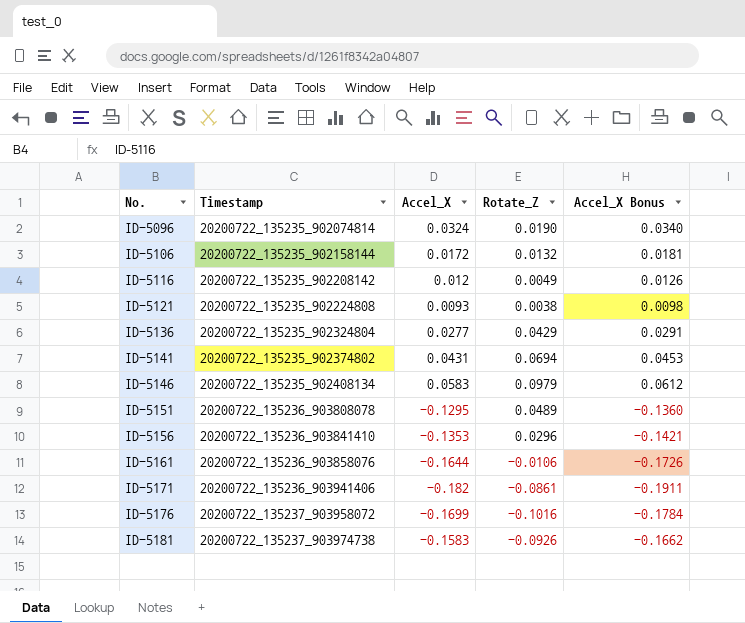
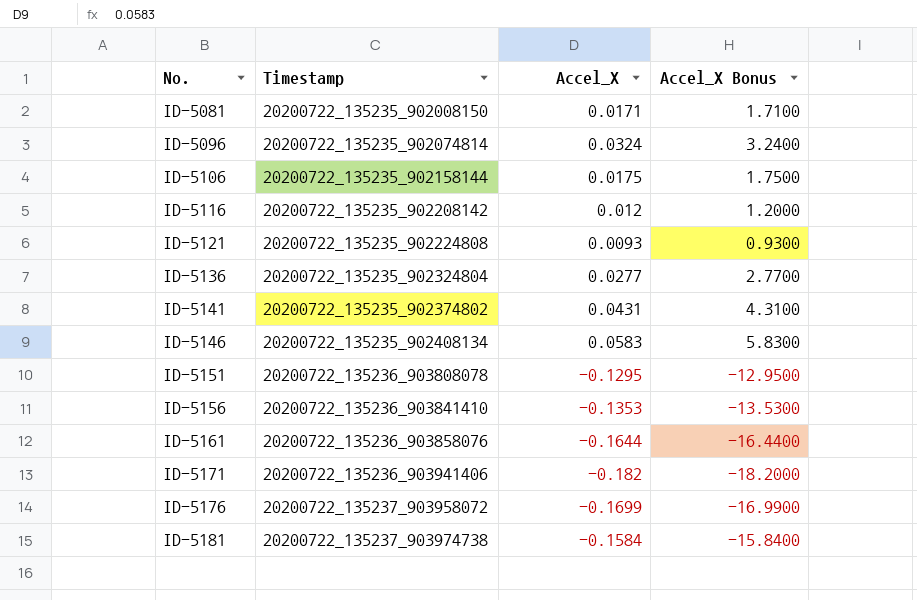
column Rotate_Z | position: 4 -> none
column Accel_X Bonus | formula: [Accel_X] * 1.05 -> [Accel_X] * 100
row ID-5081: none -> 20200722_135235_902008150 | 0.0171 | 1.7100
ID-5106 | Accel_X: 0.0172 -> 0.0175
ID-5181 | Accel_X: -0.1583 -> -0.1584

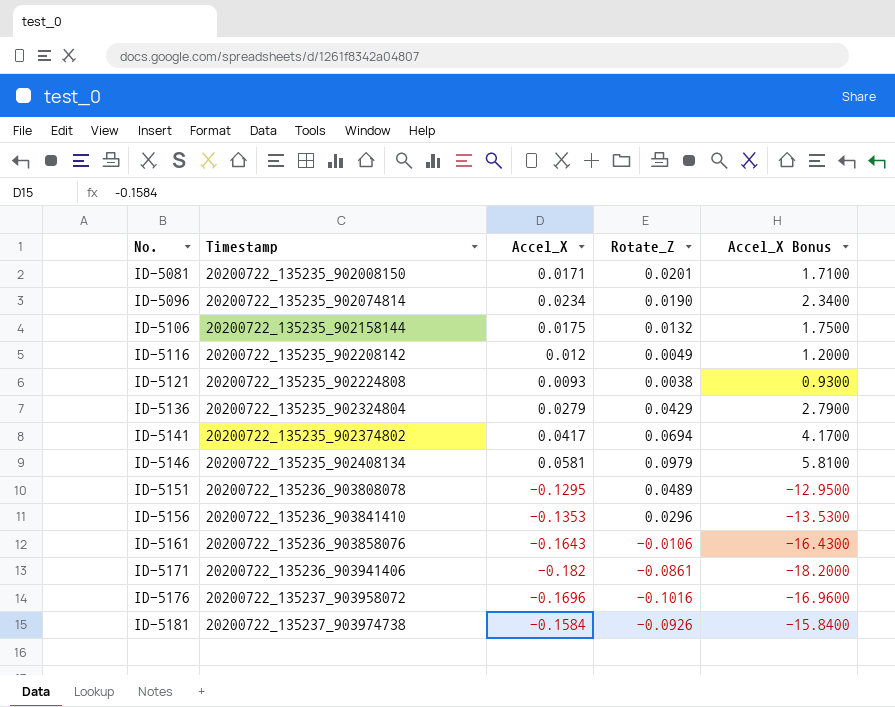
column Rotate_Z | position: none -> 4
ID-5096 | Accel_X: 0.0324 -> 0.0234
ID-5096 | Accel_X Bonus: 3.2400 -> 2.3400
ID-5136 | Accel_X: 0.0277 -> 0.0279
ID-5136 | Accel_X Bonus: 2.7700 -> 2.7900
ID-5141 | Accel_X: 0.0431 -> 0.0417
ID-5141 | Accel_X Bonus: 4.3100 -> 4.1700
ID-5146 | Accel_X: 0.0583 -> 0.0581
ID-5146 | Accel_X Bonus: 5.8300 -> 5.8100
ID-5161 | Accel_X: -0.1644 -> -0.1643
ID-5161 | Accel_X Bonus: -16.4400 -> -16.4300
ID-5176 | Accel_X: -0.1699 -> -0.1696
ID-5176 | Accel_X Bonus: -16.9900 -> -16.9600

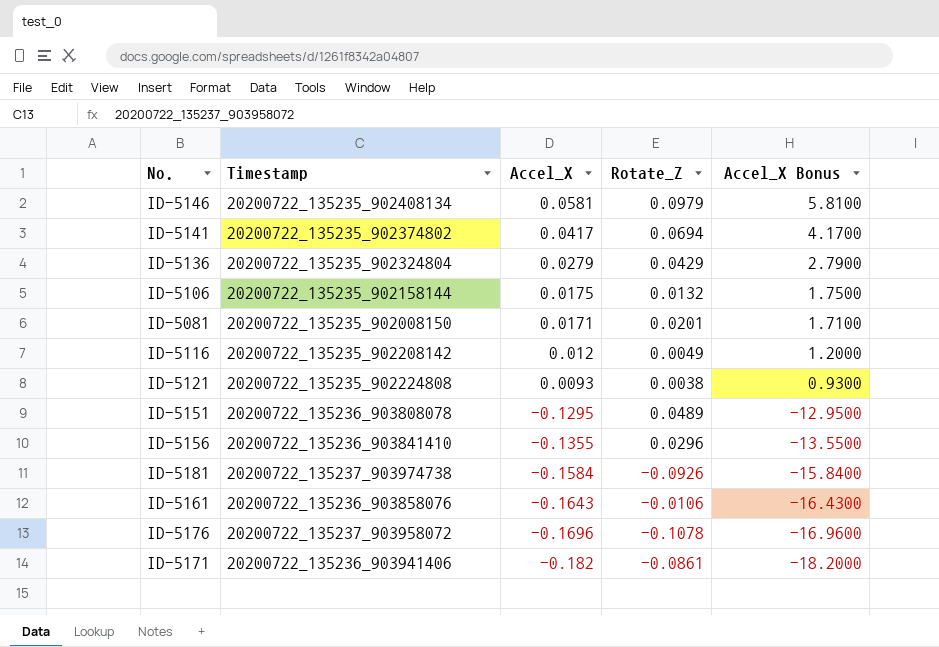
row order: No. ascending -> Accel_X descending
row ID-5096: 20200722_135235_902074814 | 0.0234 | 0.0190 | 2.3400 -> none
ID-5156 | Accel_X: -0.1353 -> -0.1355
ID-5156 | Accel_X Bonus: -13.5300 -> -13.5500
ID-5176 | Rotate_Z: -0.1016 -> -0.1078

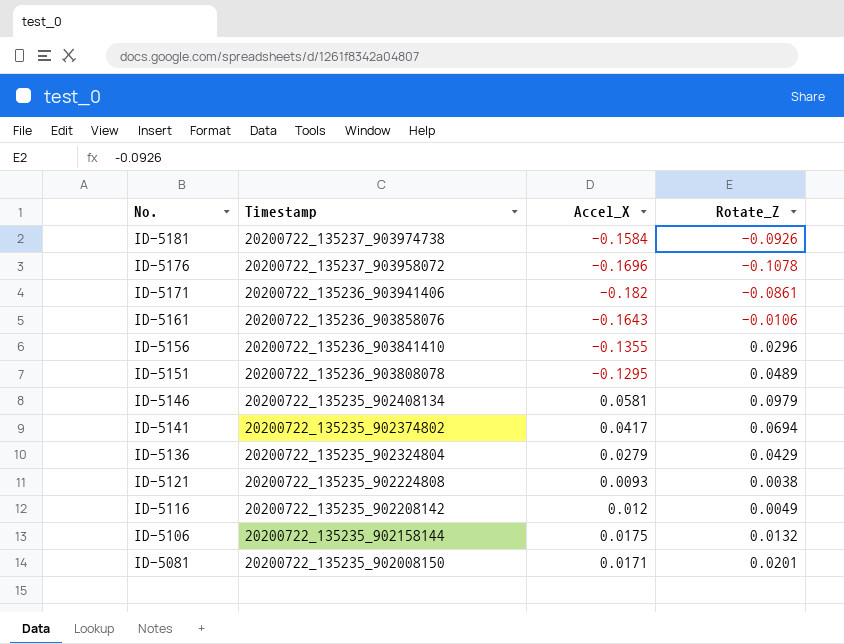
row order: Accel_X descending -> No. descending
column Accel_X Bonus | formula: [Accel_X] * 100 -> none

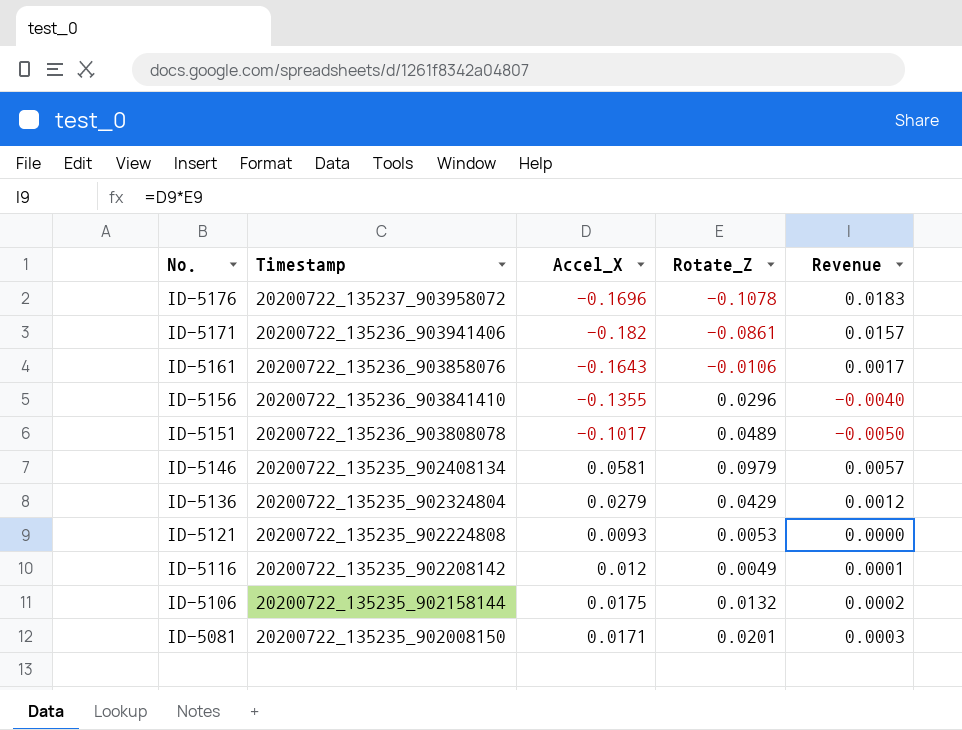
column Revenue | formula: none -> [Accel_X] * [Rotate_Z]
row ID-5181: 20200722_135237_903974738 | -0.1584 | -0.0926 -> none
row ID-5141: 20200722_135235_902374802 | 0.0417 | 0.0694 -> none
ID-5151 | Accel_X: -0.1295 -> -0.1017
ID-5121 | Rotate_Z: 0.0038 -> 0.0053

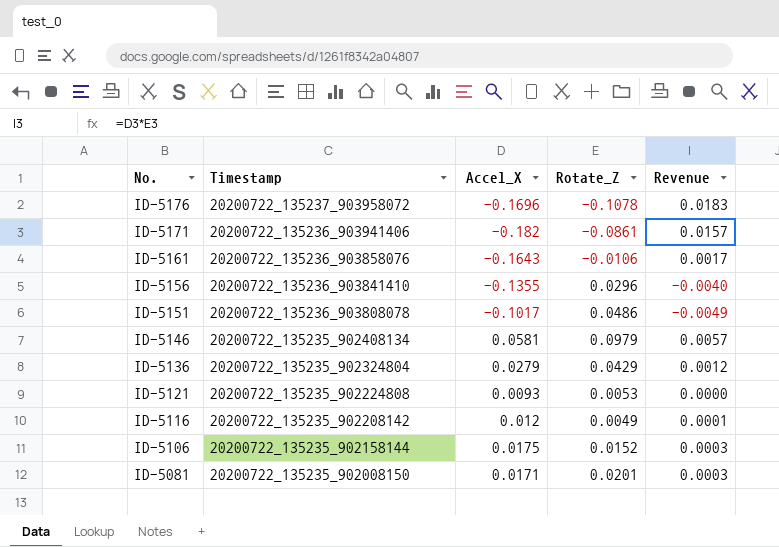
ID-5151 | Rotate_Z: 0.0489 -> 0.0486
ID-5151 | Revenue: -0.0050 -> -0.0049
ID-5106 | Rotate_Z: 0.0132 -> 0.0152
ID-5106 | Revenue: 0.0002 -> 0.0003

